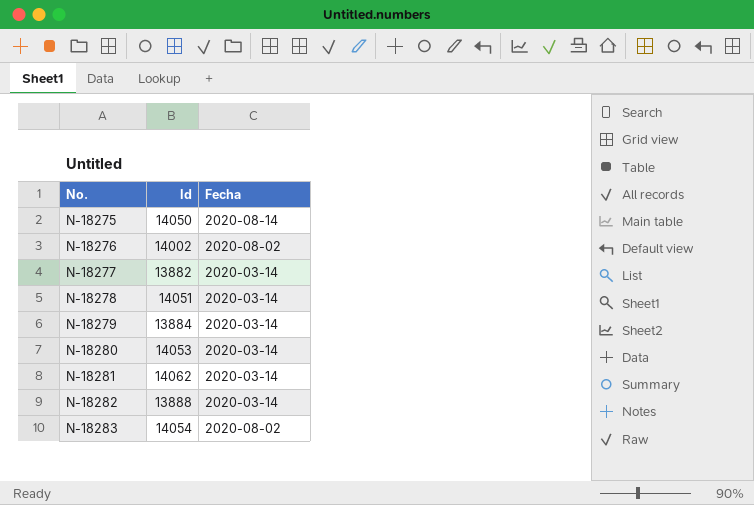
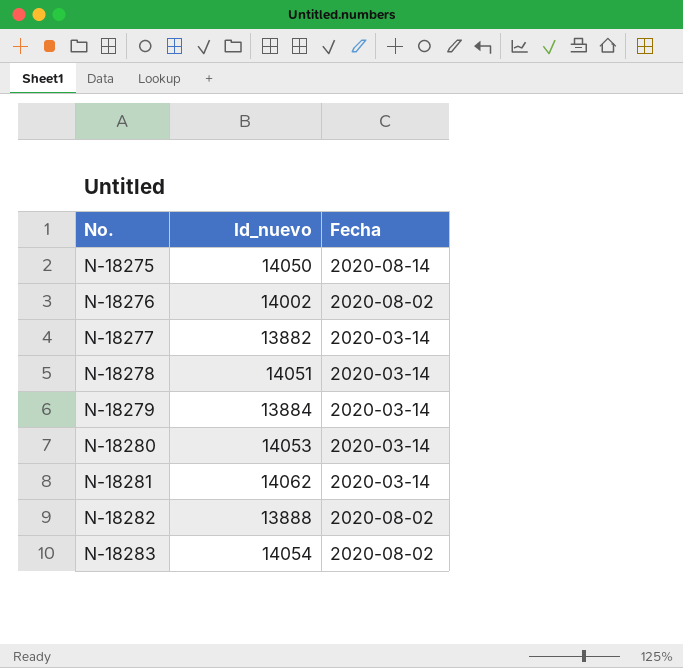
column name: Id -> Id_nuevo
N-18282 | Fecha: 2020-03-14 -> 2020-08-02

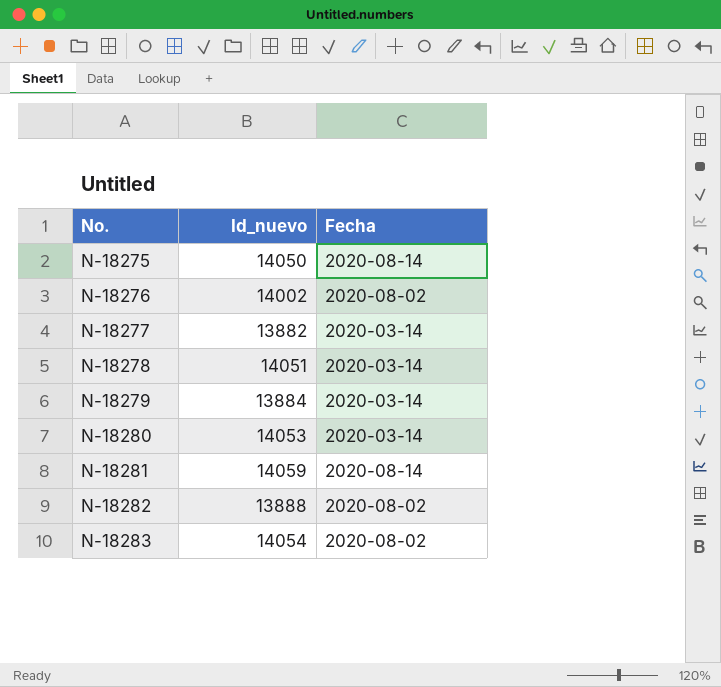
N-18281 | Id_nuevo: 14062 -> 14059
N-18281 | Fecha: 2020-03-14 -> 2020-08-14

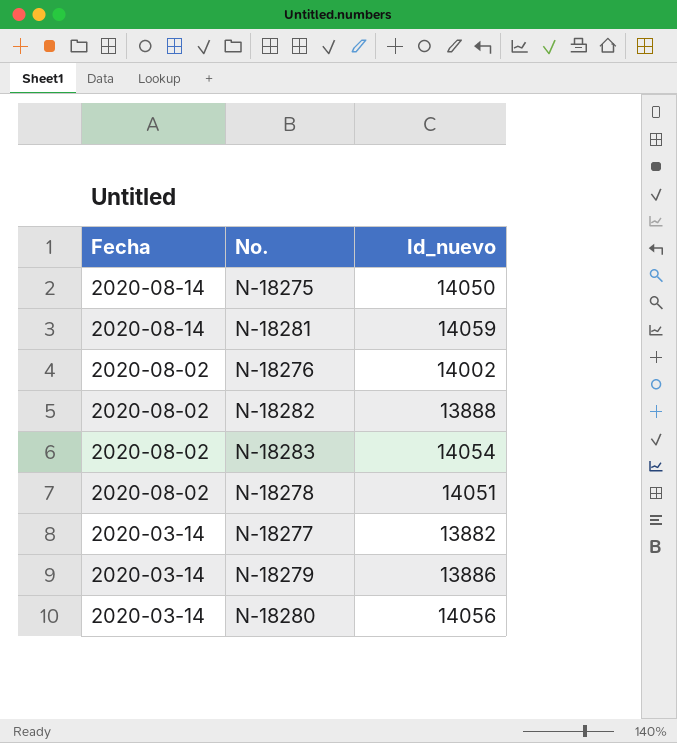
row order: No. ascending -> Fecha descending
column Fecha | position: 3 -> 1
N-18278 | Fecha: 2020-03-14 -> 2020-08-02
N-18279 | Id_nuevo: 13884 -> 13886
N-18280 | Id_nuevo: 14053 -> 14056

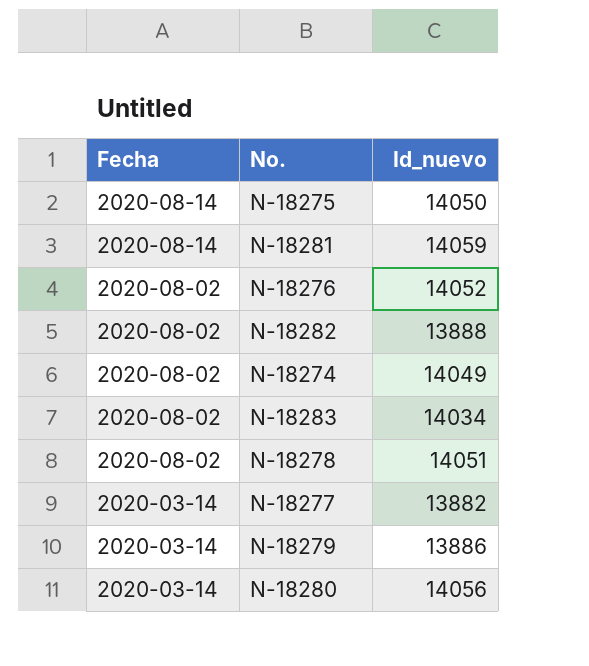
N-18276 | Id_nuevo: 14002 -> 14052
row N-18274: none -> 2020-08-02 | 14049
N-18283 | Id_nuevo: 14054 -> 14034

